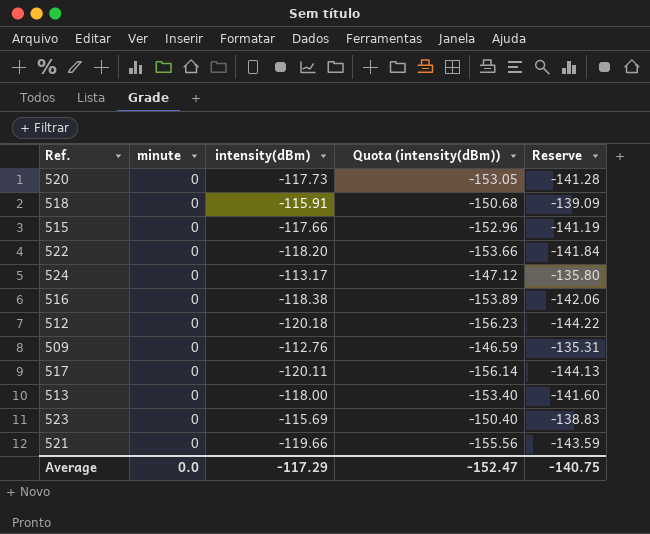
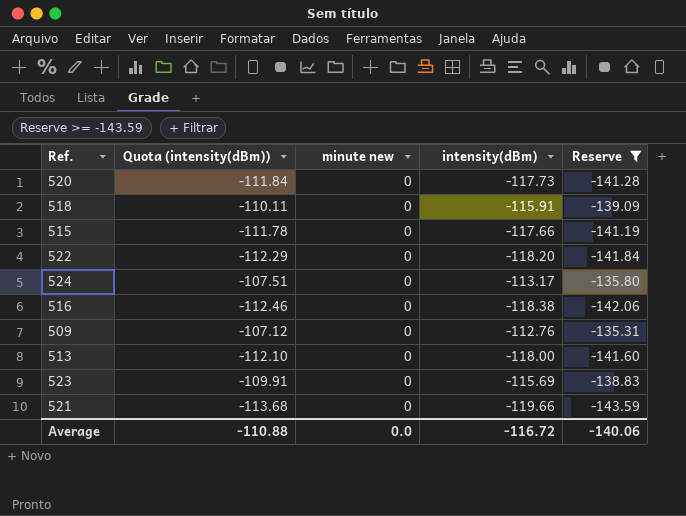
filter: none -> Reserve >= -143.59
column Quota (intensity(dBm)) | formula: [intensity(dBm)] * 1.3 -> [intensity(dBm)] * 0.95
column Quota (intensity(dBm)) | position: 4 -> 2
column name: minute -> minute new
Average | Quota (intensity(dBm)): -152.47 -> -110.88
Average | intensity(dBm): -117.29 -> -116.72
Average | Reserve: -140.75 -> -140.06

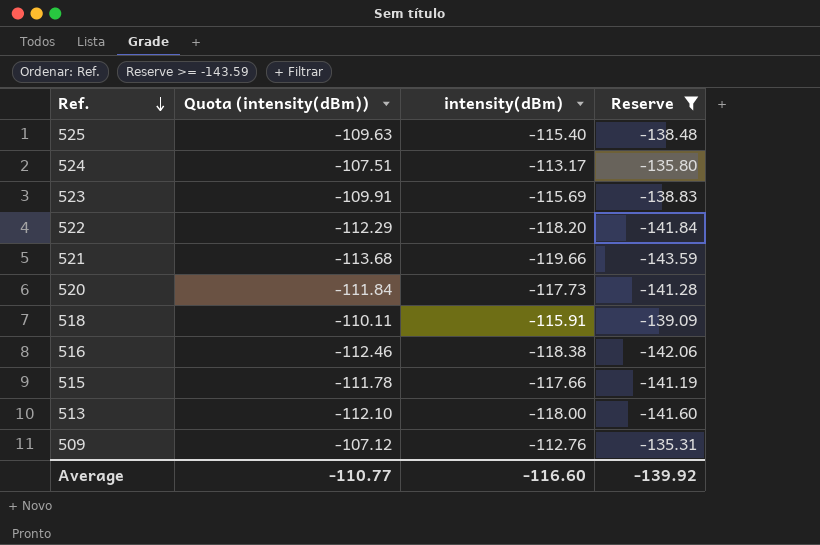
row order: none -> Ref. descending
column minute new | position: 3 -> none
row 525: none -> -109.63 | -115.40 | -138.48
Average | Quota (intensity(dBm)): -110.88 -> -110.77
Average | intensity(dBm): -116.72 -> -116.60
Average | Reserve: -140.06 -> -139.92

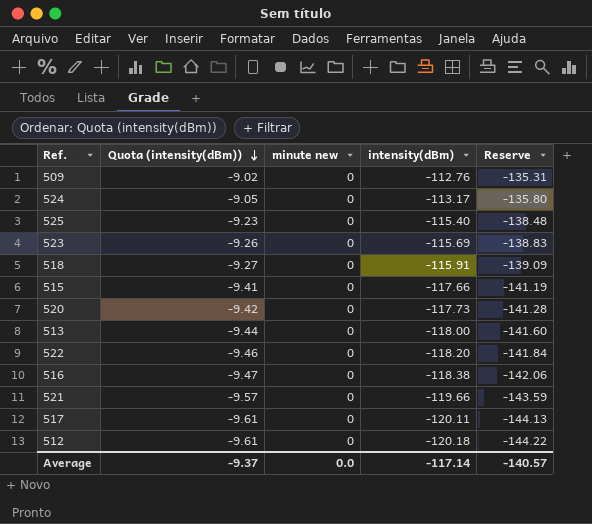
filter: Reserve >= -143.59 -> none
row order: Ref. descending -> Quota (intensity(dBm)) descending
column Quota (intensity(dBm)) | formula: [intensity(dBm)] * 0.95 -> [intensity(dBm)] * 0.08
column minute new | position: none -> 3
Average | Quota (intensity(dBm)): -110.77 -> -9.37
Average | intensity(dBm): -116.60 -> -117.14
Average | Reserve: -139.92 -> -140.57

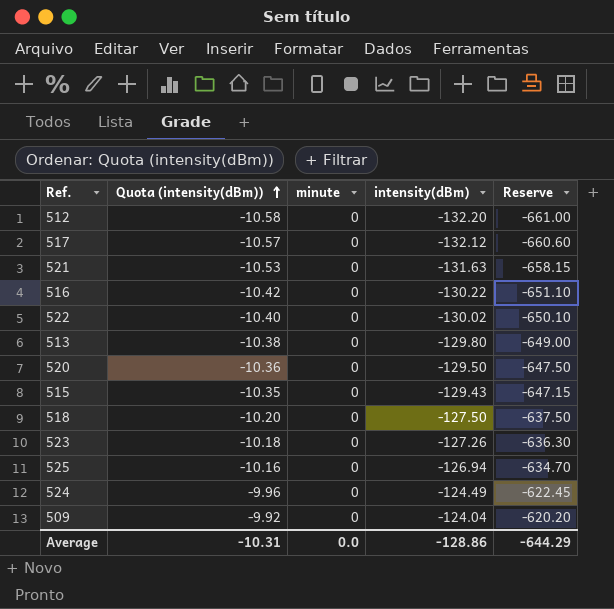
row order: Quota (intensity(dBm)) descending -> Quota (intensity(dBm)) ascending
column name: minute new -> minute
column Reserve | formula: [intensity(dBm)] * 1.2 -> [intensity(dBm)] * 5
512 | Quota (intensity(dBm)): -9.61 -> -10.58
512 | intensity(dBm): -120.18 -> -132.20
517 | Quota (intensity(dBm)): -9.61 -> -10.57
517 | intensity(dBm): -120.11 -> -132.12
521 | Quota (intensity(dBm)): -9.57 -> -10.53
521 | intensity(dBm): -119.66 -> -131.63
516 | Quota (intensity(dBm)): -9.47 -> -10.42
516 | intensity(dBm): -118.38 -> -130.22
522 | Quota (intensity(dBm)): -9.46 -> -10.40
522 | intensity(dBm): -118.20 -> -130.02
513 | Quota (intensity(dBm)): -9.44 -> -10.38
513 | intensity(dBm): -118.00 -> -129.80
520 | Quota (intensity(dBm)): -9.42 -> -10.36
520 | intensity(dBm): -117.73 -> -129.50
515 | Quota (intensity(dBm)): -9.41 -> -10.35
515 | intensity(dBm): -117.66 -> -129.43
518 | Quota (intensity(dBm)): -9.27 -> -10.20
518 | intensity(dBm): -115.91 -> -127.50
523 | Quota (intensity(dBm)): -9.26 -> -10.18
523 | intensity(dBm): -115.69 -> -127.26
525 | Quota (intensity(dBm)): -9.23 -> -10.16
525 | intensity(dBm): -115.40 -> -126.94
524 | Quota (intensity(dBm)): -9.05 -> -9.96
524 | intensity(dBm): -113.17 -> -124.49
509 | Quota (intensity(dBm)): -9.02 -> -9.92
509 | intensity(dBm): -112.76 -> -124.04
Average | Quota (intensity(dBm)): -9.37 -> -10.31
Average | intensity(dBm): -117.14 -> -128.86
Average | Reserve: -140.57 -> -644.29

